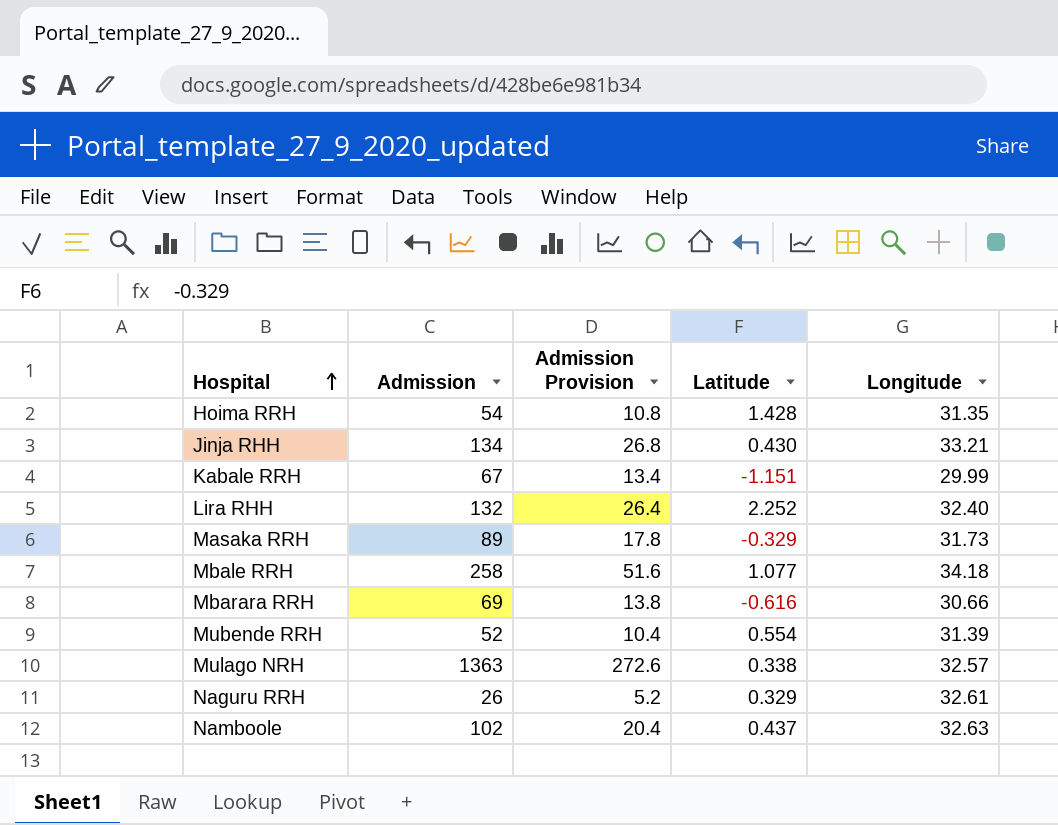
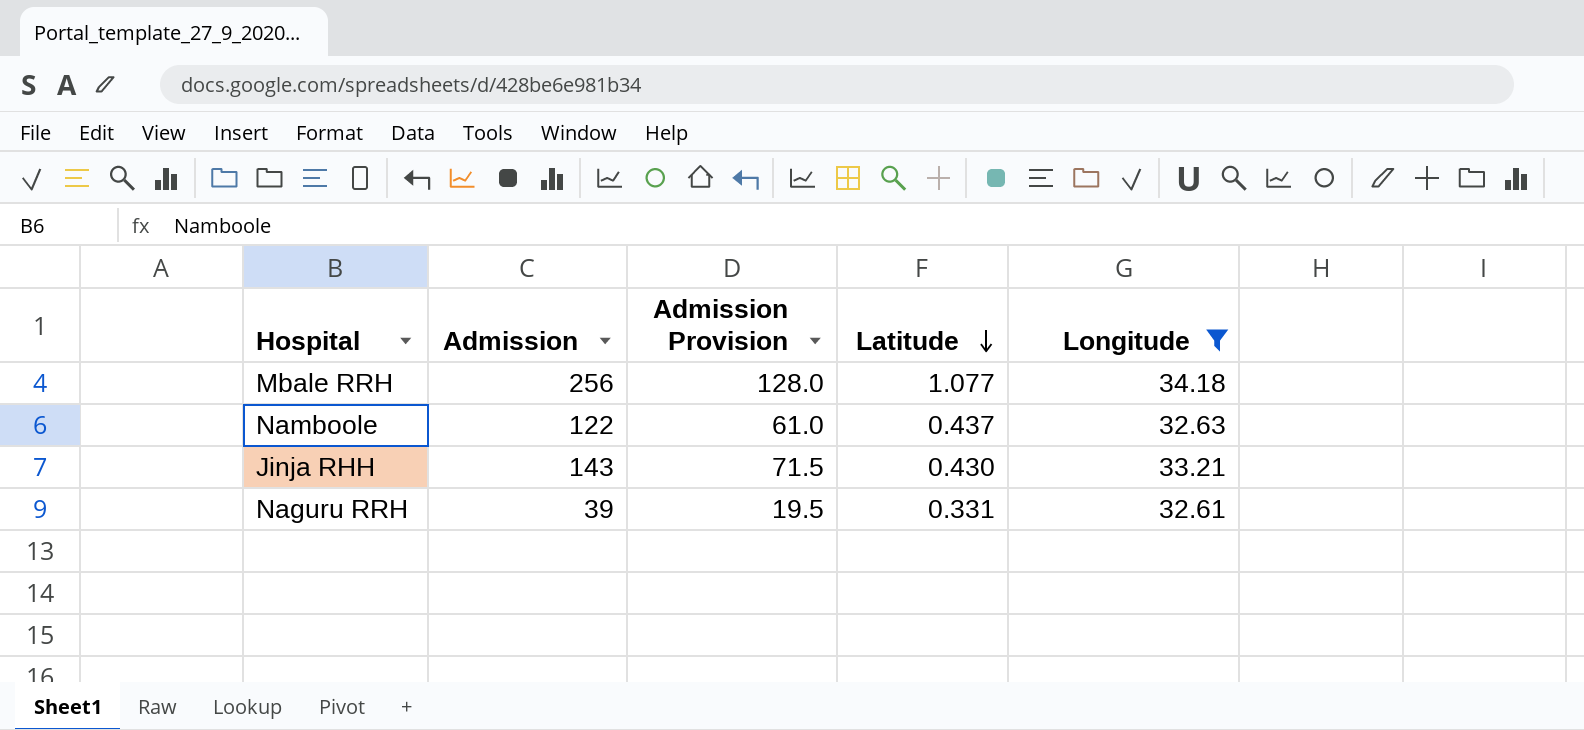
filter: none -> Longitude >= 32.61
row order: Hospital ascending -> Latitude descending
column Admission Provision | formula: [Admission] * 0.2 -> [Admission] * 0.5
Mbale RRH | Admission: 258 -> 256
Namboole | Admission: 102 -> 122
Jinja RHH | Admission: 134 -> 143
Naguru RRH | Admission: 26 -> 39
Naguru RRH | Latitude: 0.329 -> 0.331

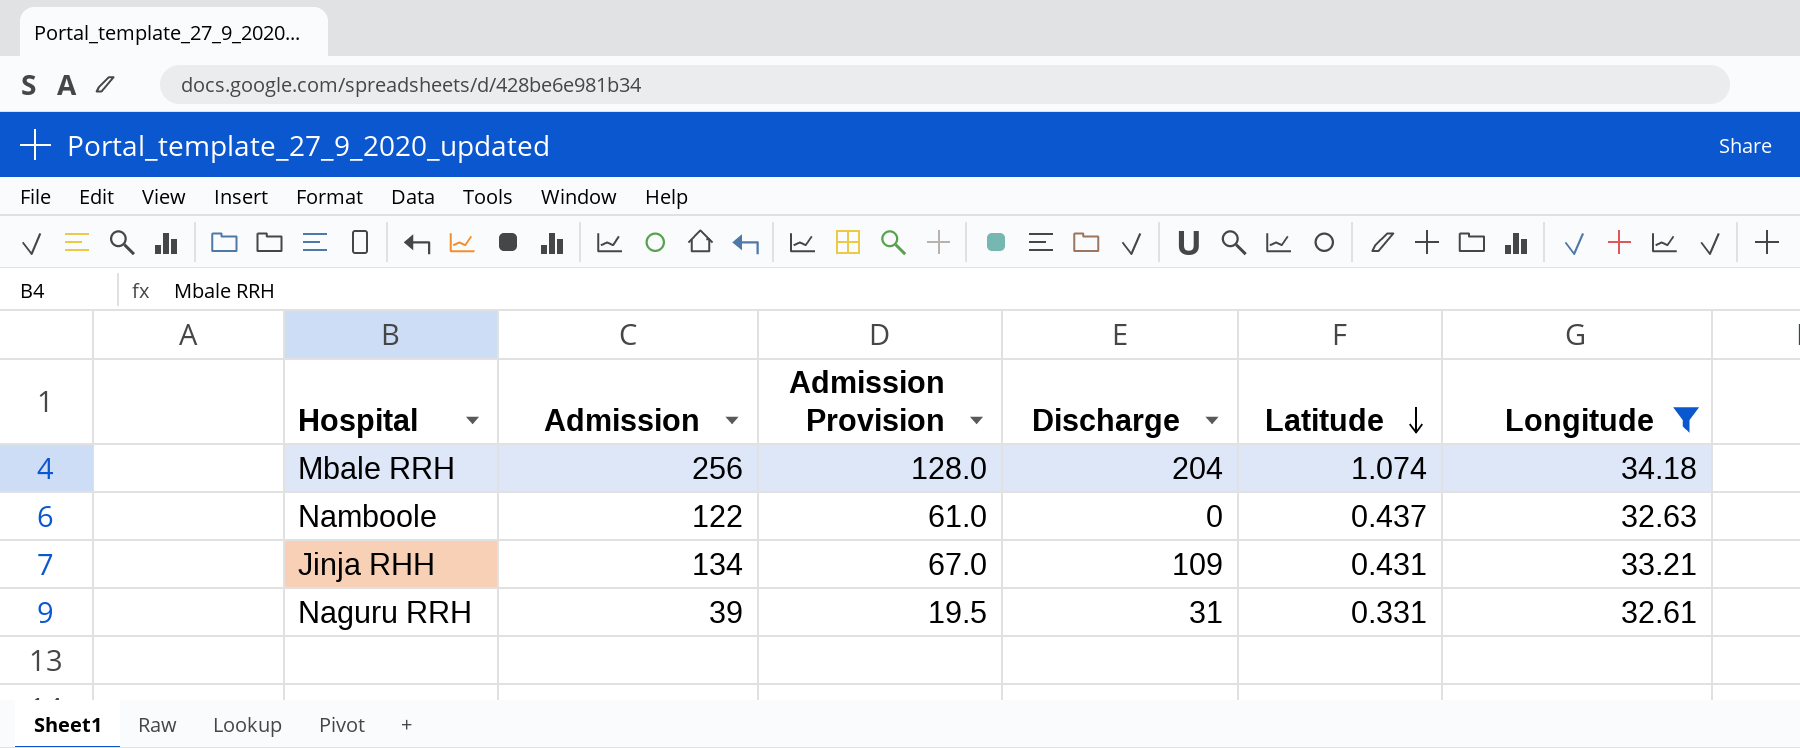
column Discharge | position: none -> 4
Mbale RRH | Latitude: 1.077 -> 1.074
Jinja RHH | Admission: 143 -> 134
Jinja RHH | Admission Provision: 71.5 -> 67.0
Jinja RHH | Latitude: 0.430 -> 0.431

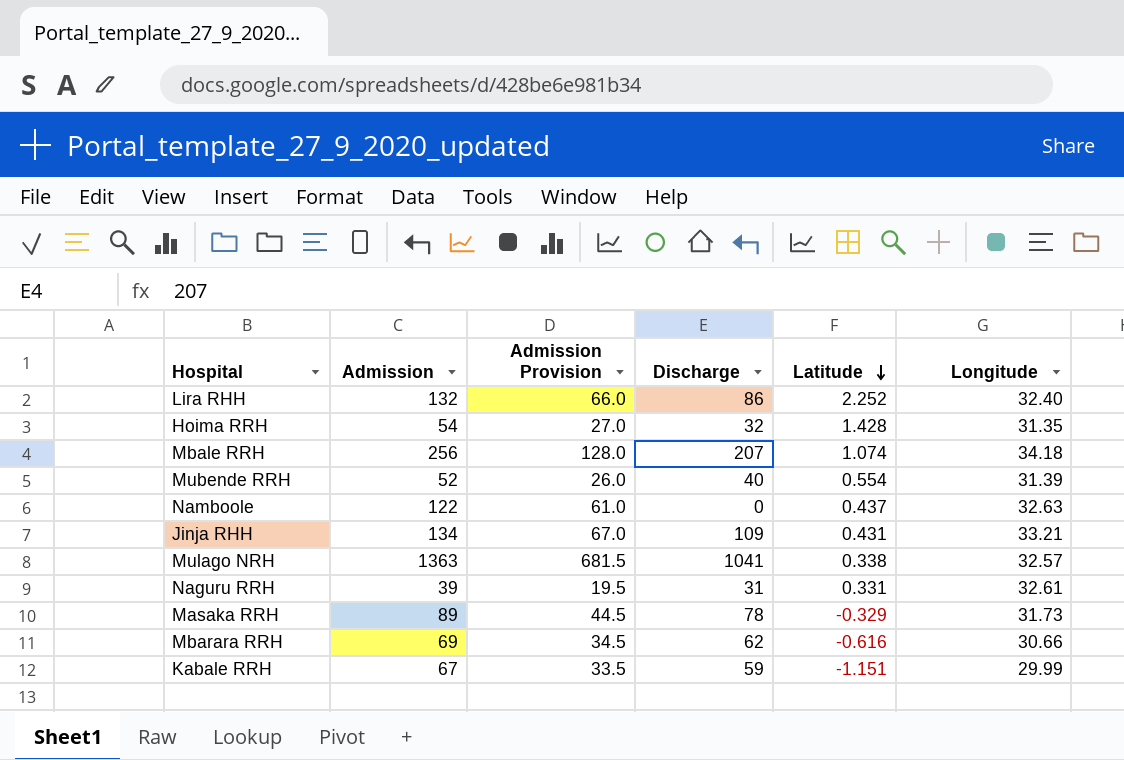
filter: Longitude >= 32.61 -> none
Mbale RRH | Discharge: 204 -> 207

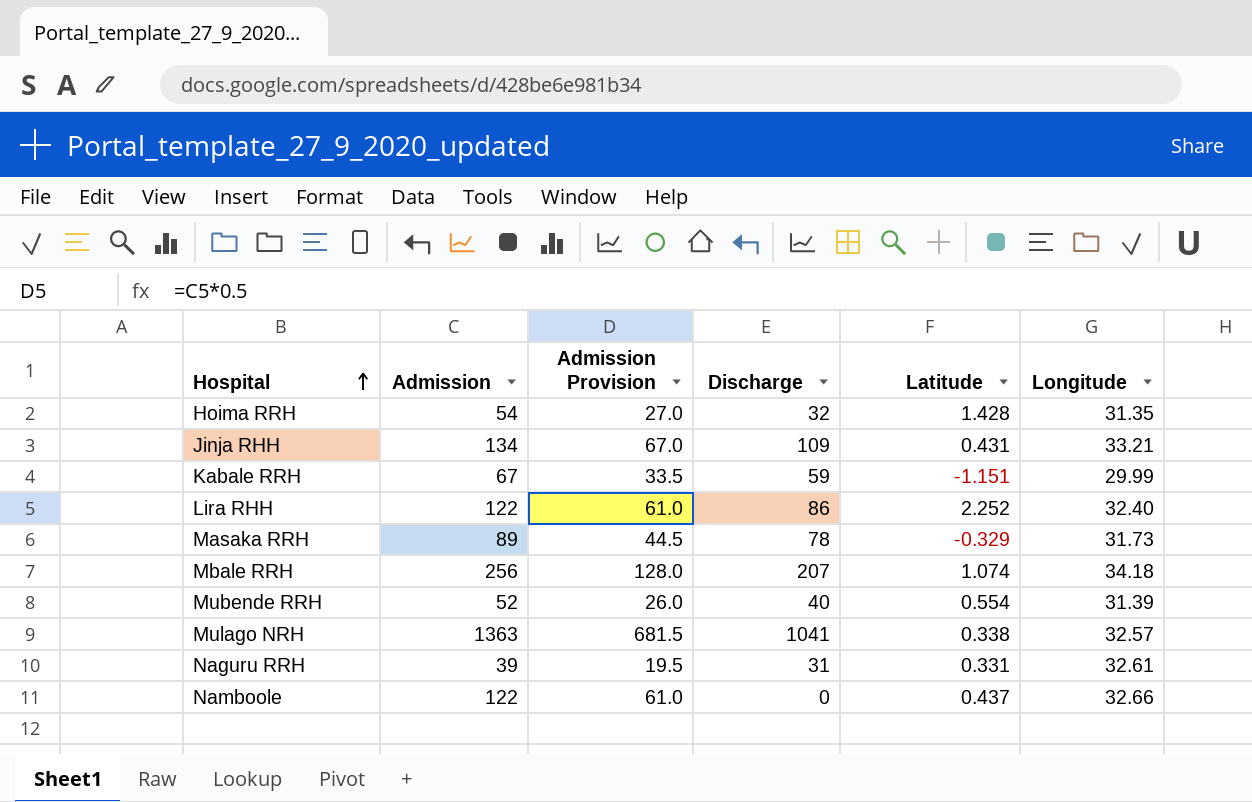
row order: Latitude descending -> Hospital ascending
row Mbarara RRH: 69 | 34.5 | 62 | -0.616 | 30.66 -> none
Lira RHH | Admission: 132 -> 122
Lira RHH | Admission Provision: 66.0 -> 61.0
Namboole | Longitude: 32.63 -> 32.66

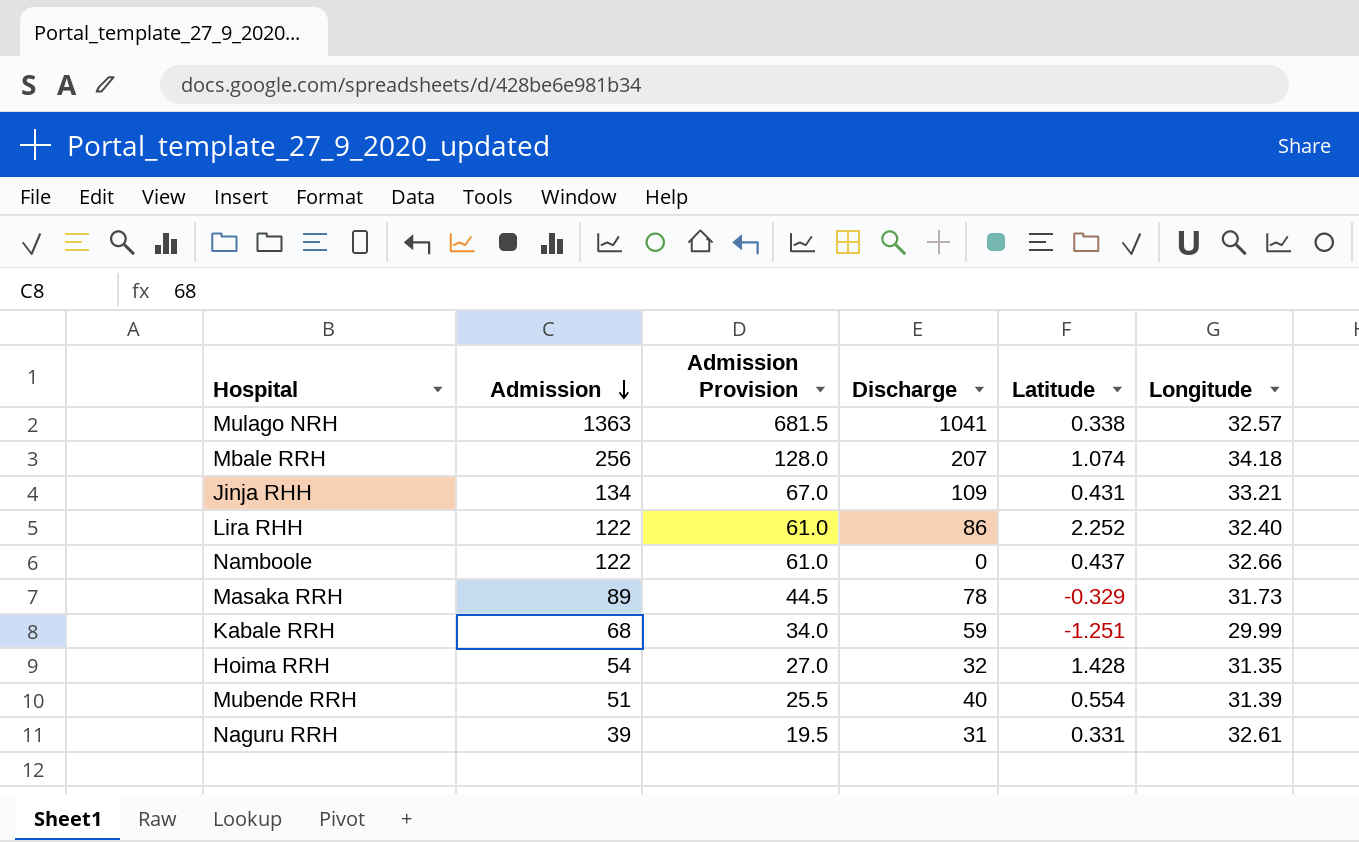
row order: Hospital ascending -> Admission descending
Kabale RRH | Admission: 67 -> 68
Kabale RRH | Admission Provision: 33.5 -> 34.0
Kabale RRH | Latitude: -1.151 -> -1.251
Mubende RRH | Admission: 52 -> 51
Mubende RRH | Admission Provision: 26.0 -> 25.5

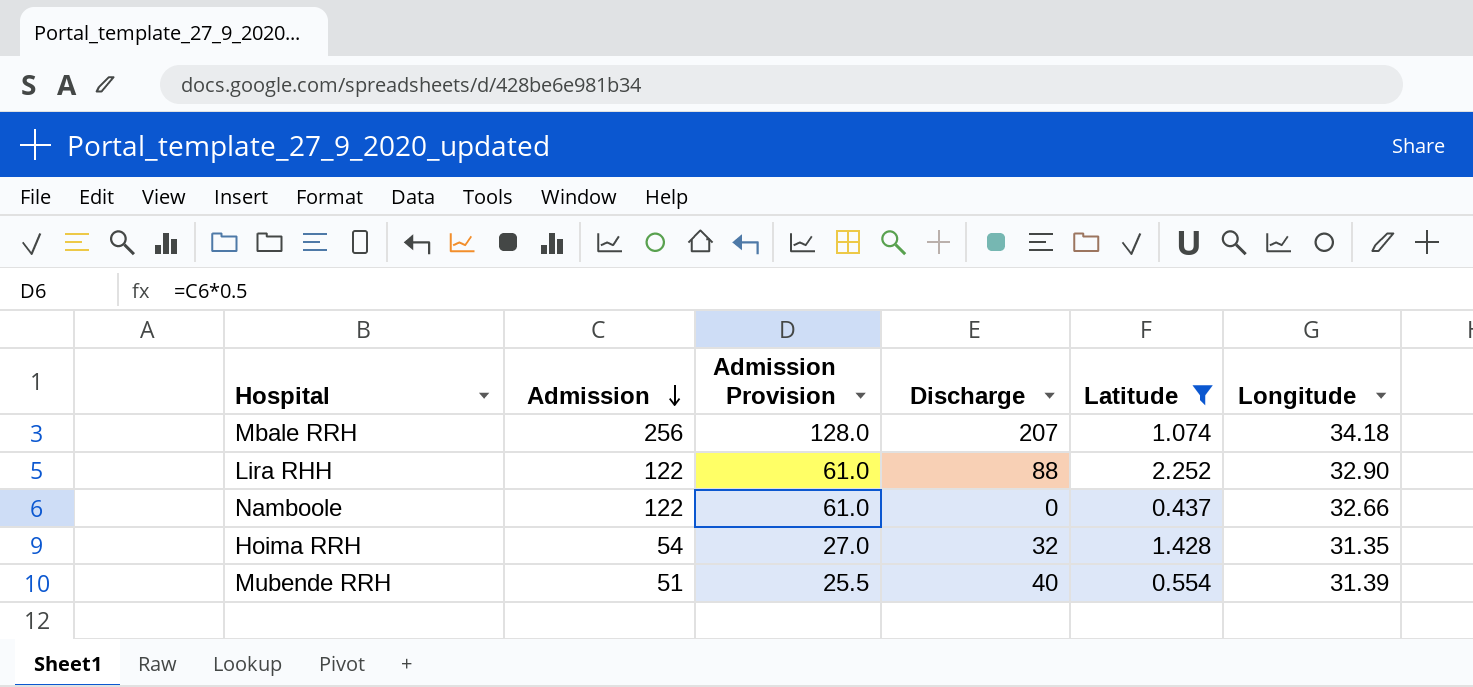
filter: none -> Latitude >= 0.437
Lira RHH | Discharge: 86 -> 88
Lira RHH | Longitude: 32.40 -> 32.90

